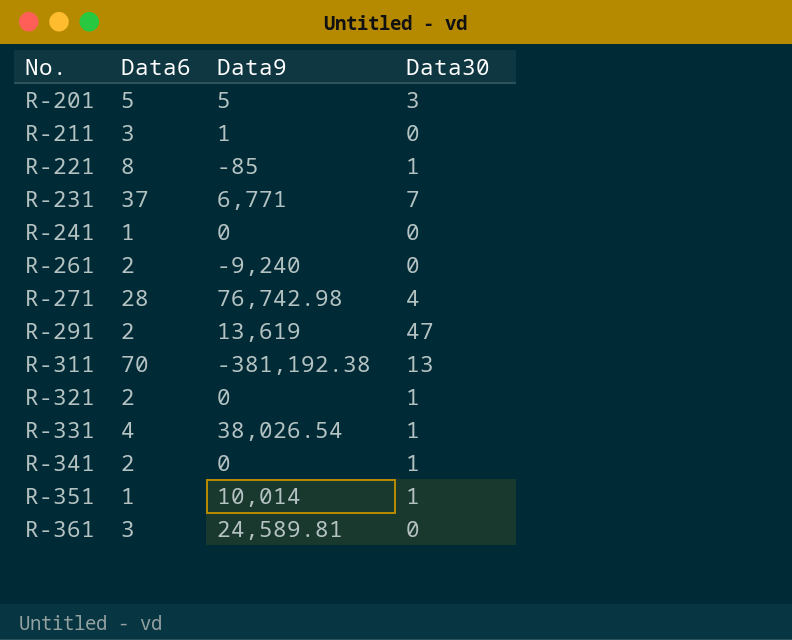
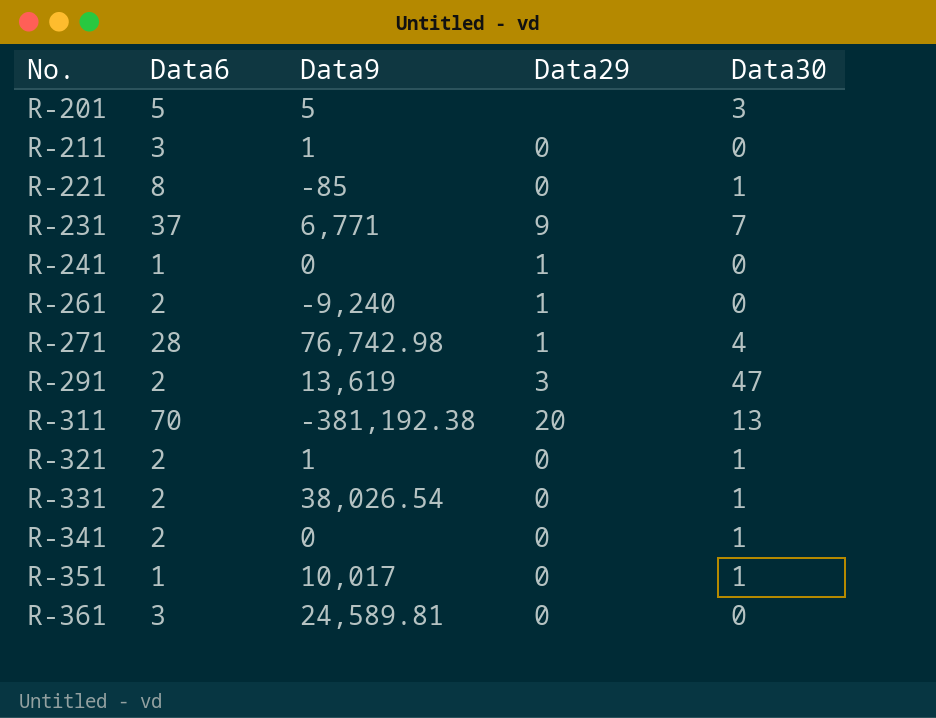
column Data29 | position: none -> 4
R-321 | Data9: 0 -> 1
R-331 | Data6: 4 -> 2
R-351 | Data9: 10,014 -> 10,017

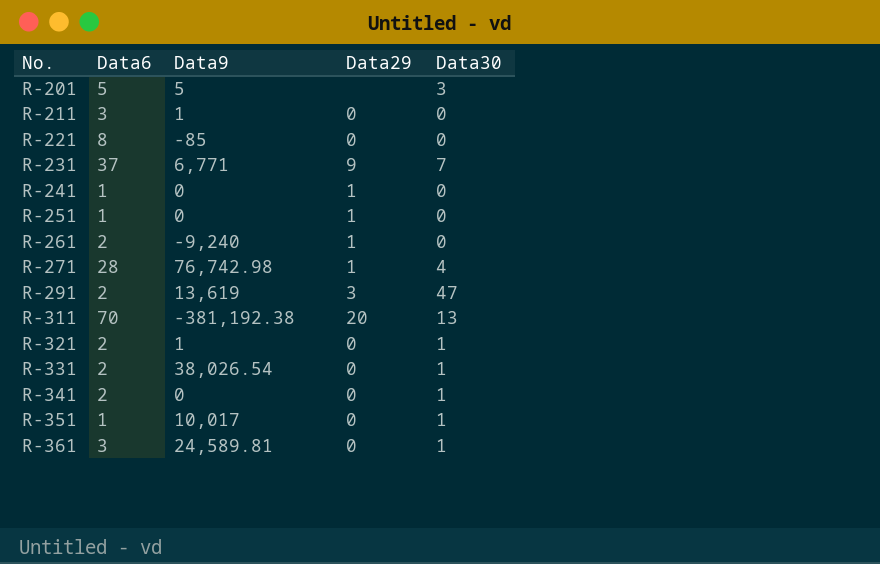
R-221 | Data30: 1 -> 0
row R-251: none -> 1 | 0 | 1 | 0
R-361 | Data30: 0 -> 1

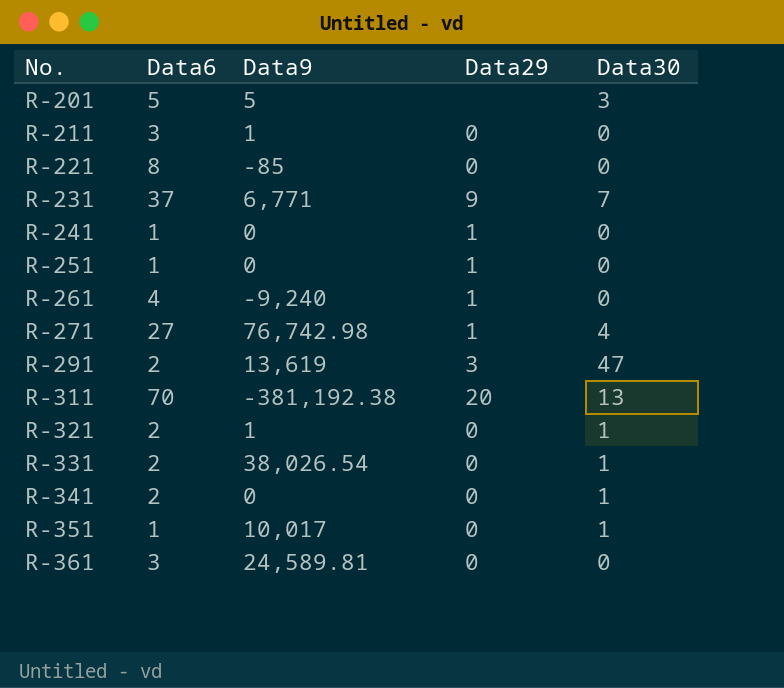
R-261 | Data6: 2 -> 4
R-271 | Data6: 28 -> 27
R-361 | Data30: 1 -> 0

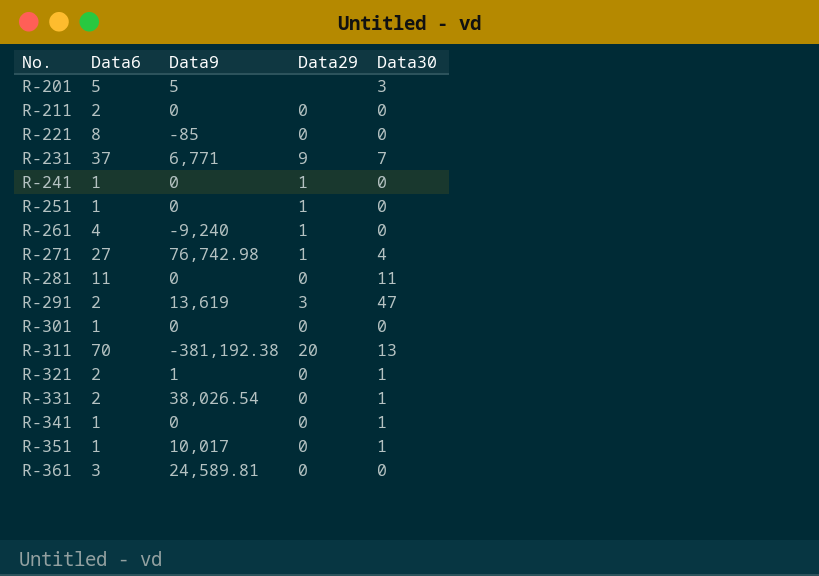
R-211 | Data6: 3 -> 2
R-211 | Data9: 1 -> 0
row R-281: none -> 11 | 0 | 0 | 11
row R-301: none -> 1 | 0 | 0 | 0
R-341 | Data6: 2 -> 1

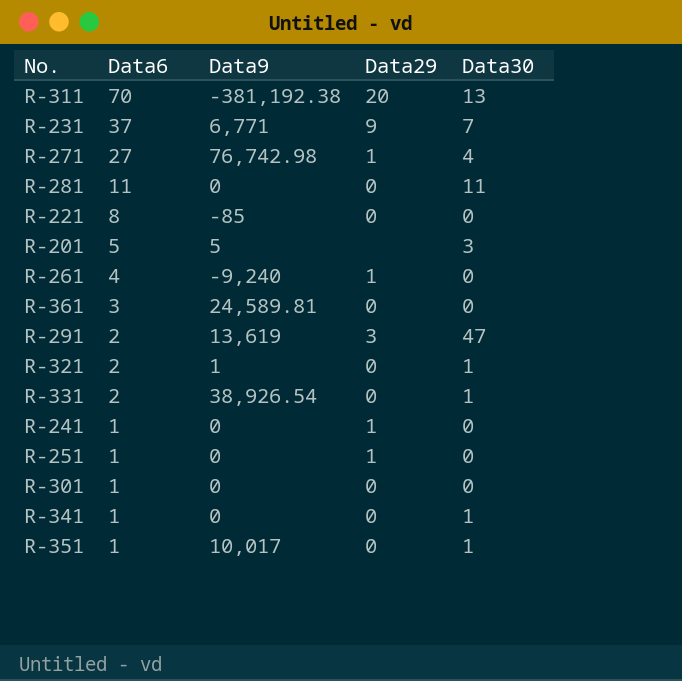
row order: No. ascending -> Data6 descending
row R-211: 2 | 0 | 0 | 0 -> none
R-331 | Data9: 38,026.54 -> 38,926.54

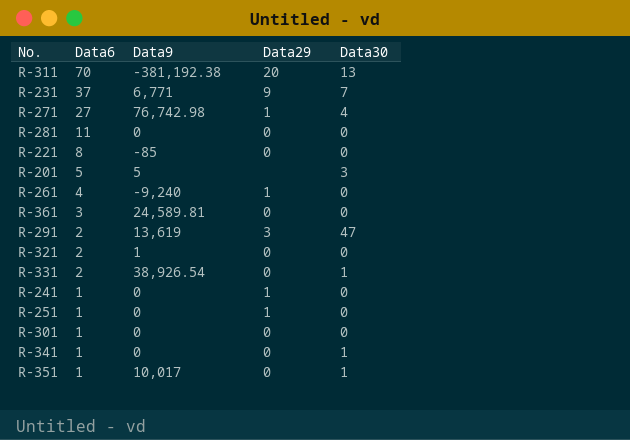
R-281 | Data30: 11 -> 0
R-321 | Data30: 1 -> 0

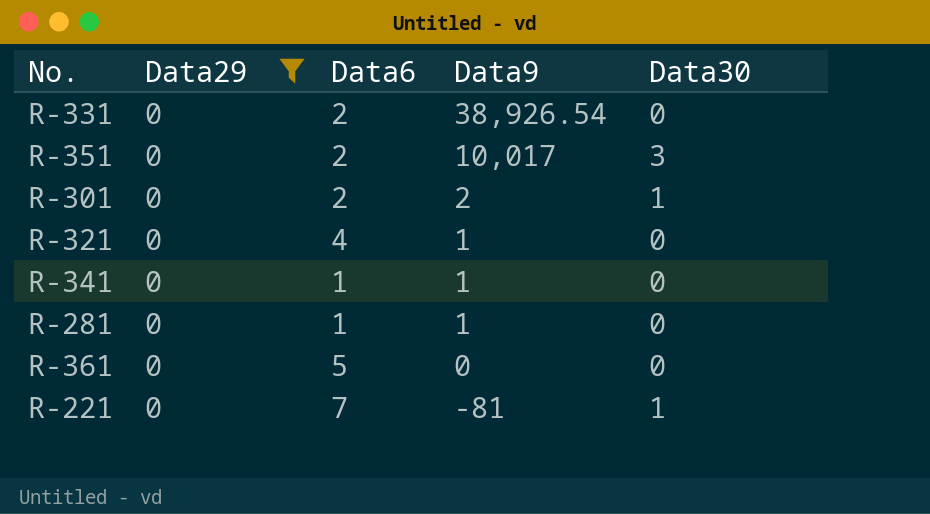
filter: none -> Data29 = 0
row order: Data6 descending -> Data9 descending
column Data29 | position: 4 -> 2
R-331 | Data30: 1 -> 0
R-351 | Data6: 1 -> 2
R-351 | Data30: 1 -> 3
R-301 | Data6: 1 -> 2
R-301 | Data9: 0 -> 2
R-301 | Data30: 0 -> 1
R-321 | Data6: 2 -> 4
R-341 | Data9: 0 -> 1
R-341 | Data30: 1 -> 0
R-281 | Data6: 11 -> 1
R-281 | Data9: 0 -> 1
R-361 | Data6: 3 -> 5
R-361 | Data9: 24,589.81 -> 0
R-221 | Data6: 8 -> 7
R-221 | Data9: -85 -> -81
R-221 | Data30: 0 -> 1

